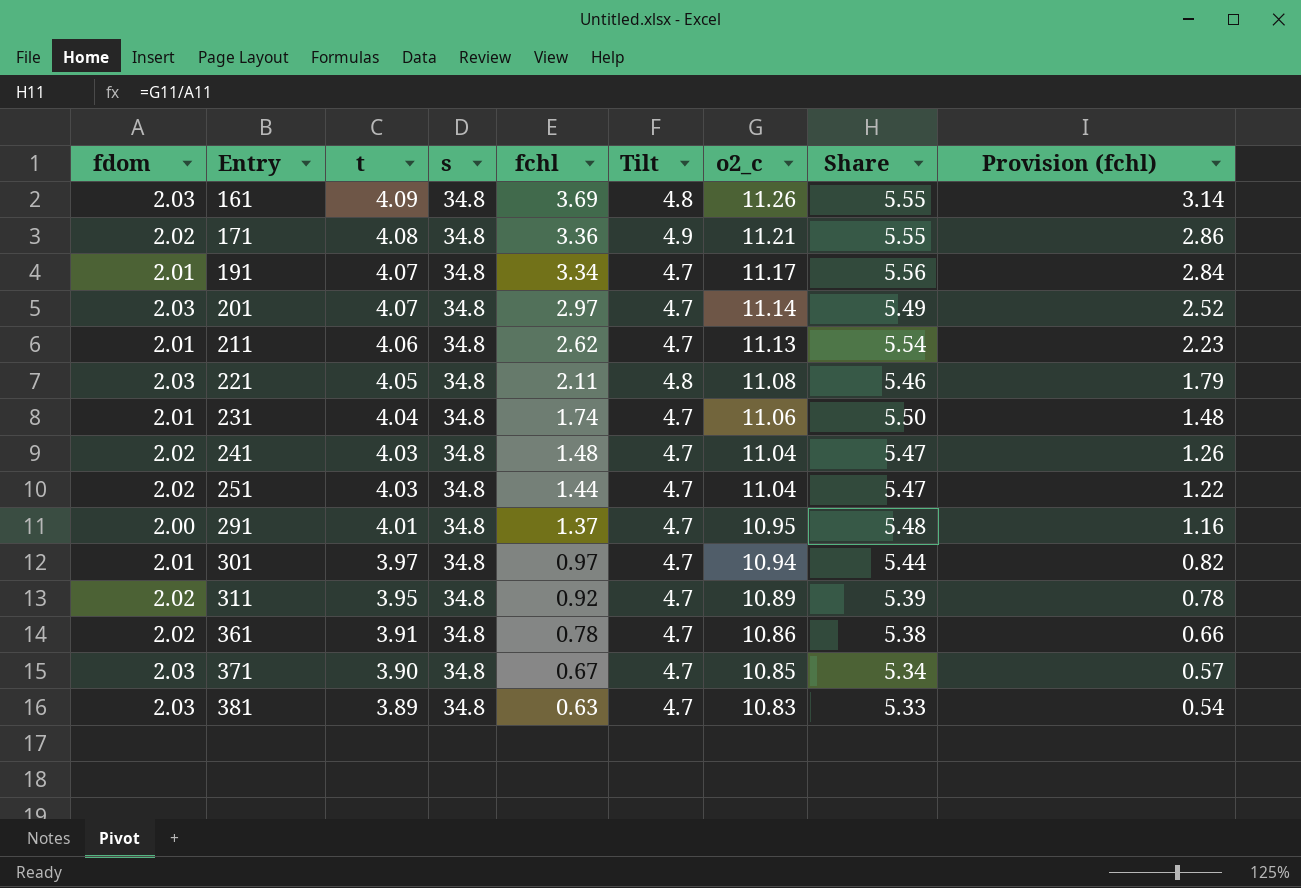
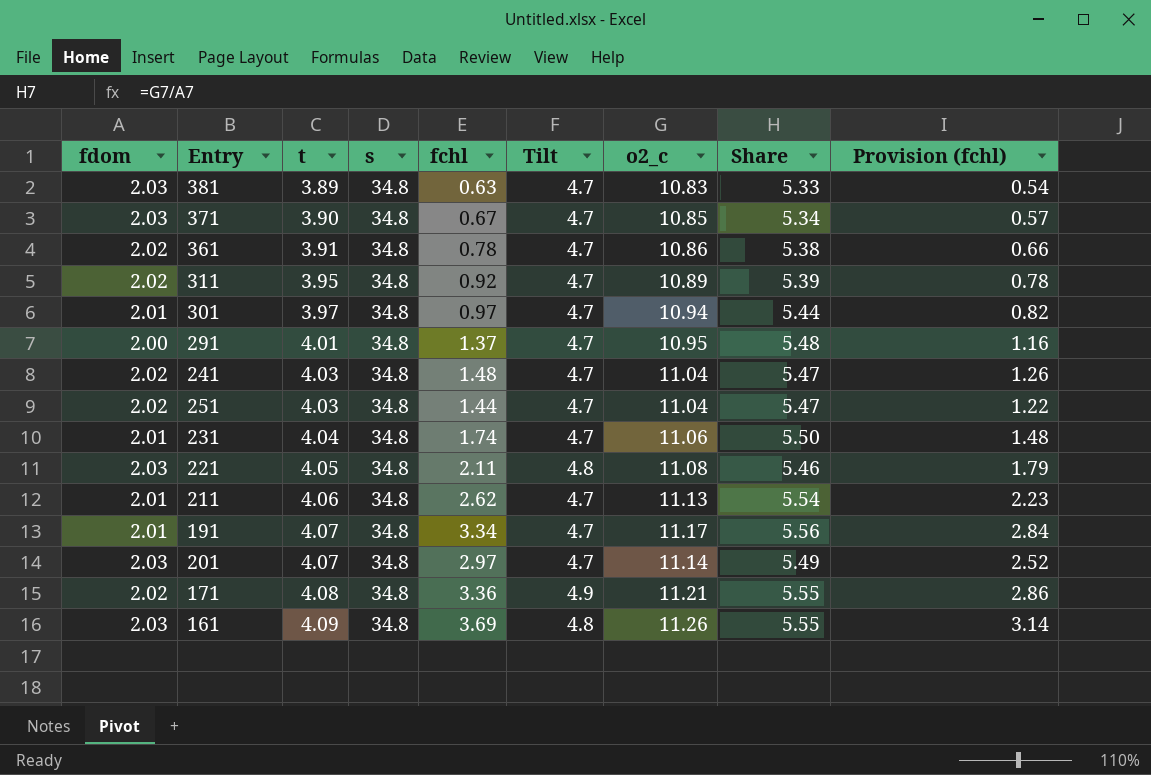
row order: Entry ascending -> t ascending

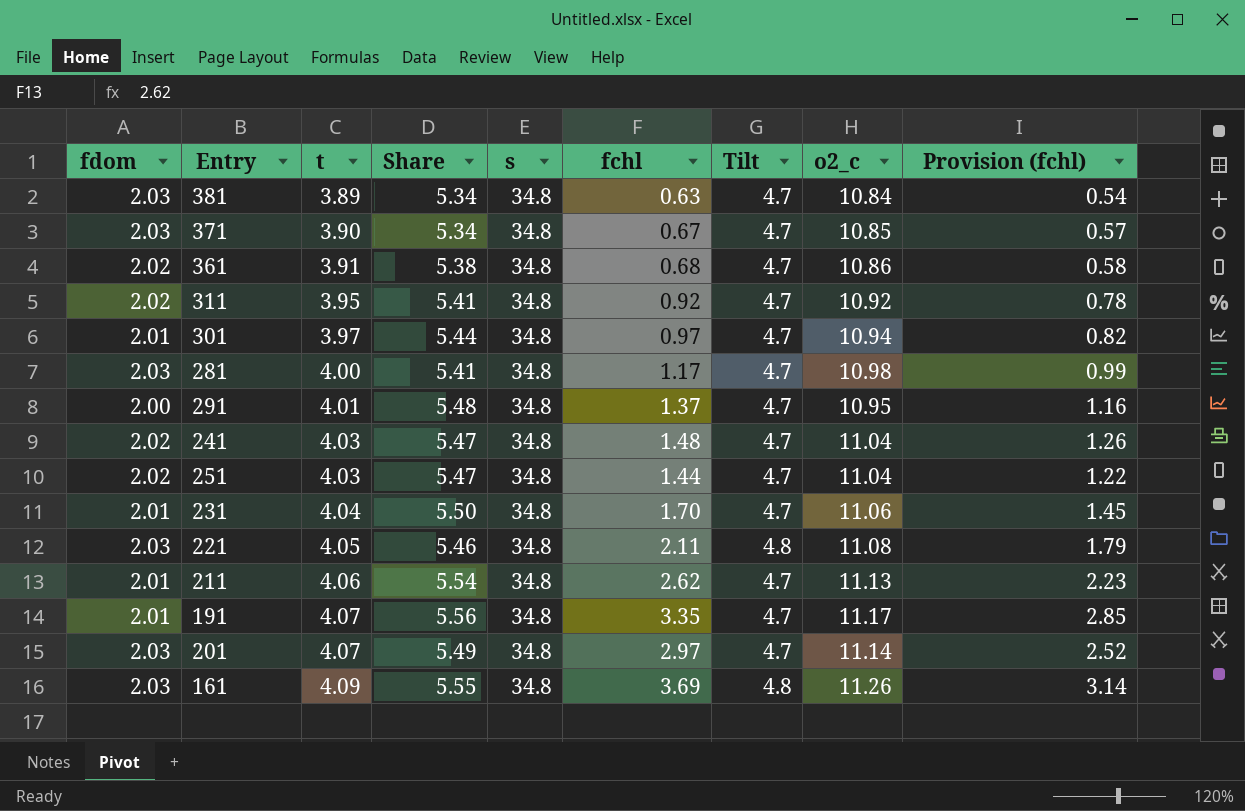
column Share | position: 8 -> 4
row 171: 2.02 | 4.08 | 34.8 | 3.36 | 4.9 | 11.21 | 5.55 | 2.86 -> none
381 | Share: 5.33 -> 5.34
381 | o2_c: 10.83 -> 10.84
361 | fchl: 0.78 -> 0.68
361 | Provision (fchl): 0.66 -> 0.58
311 | Share: 5.39 -> 5.41
311 | o2_c: 10.89 -> 10.92
row 281: none -> 2.03 | 4.00 | 5.41 | 34.8 | 1.17 | 4.7 | 10.98 | 0.99
231 | fchl: 1.74 -> 1.70
231 | Provision (fchl): 1.48 -> 1.45
191 | fchl: 3.34 -> 3.35
191 | Provision (fchl): 2.84 -> 2.85

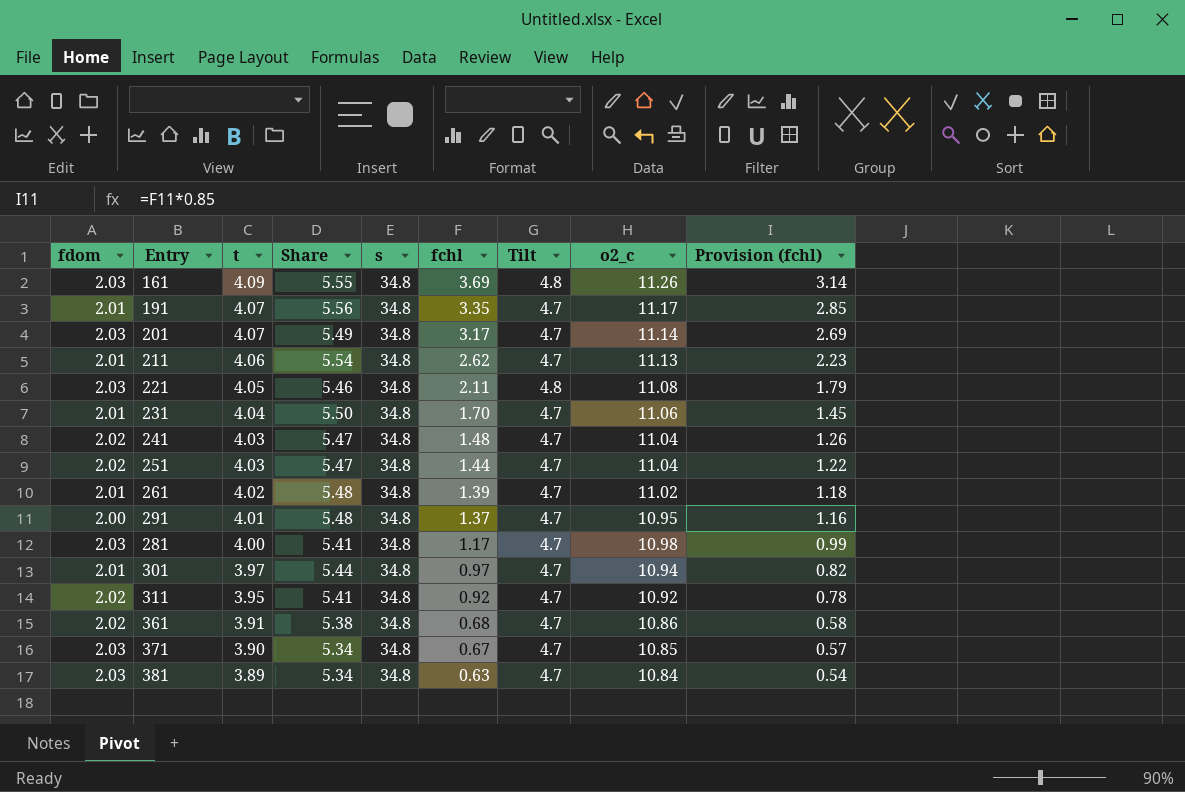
row order: t ascending -> t descending
201 | fchl: 2.97 -> 3.17
201 | Provision (fchl): 2.52 -> 2.69
row 261: none -> 2.01 | 4.02 | 5.48 | 34.8 | 1.39 | 4.7 | 11.02 | 1.18

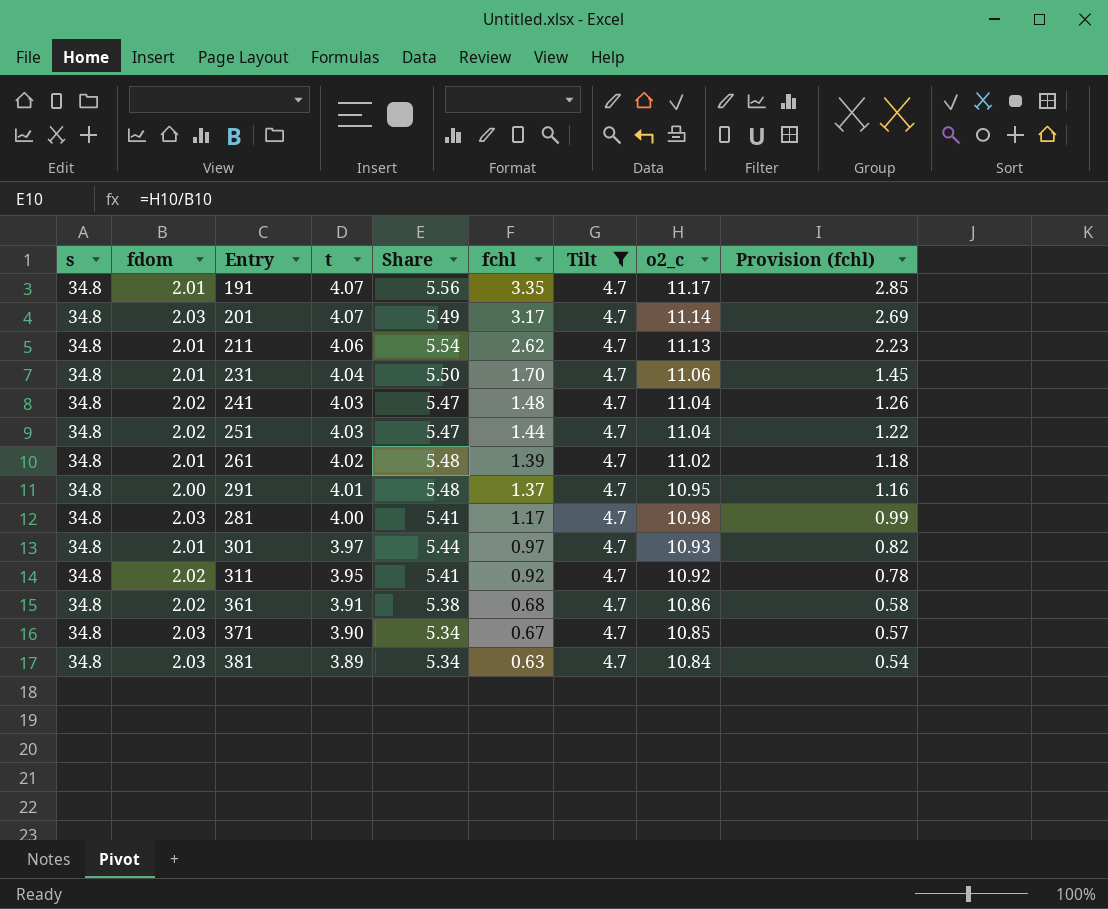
filter: none -> Tilt = 4.7
column s | position: 5 -> 1
301 | o2_c: 10.94 -> 10.93

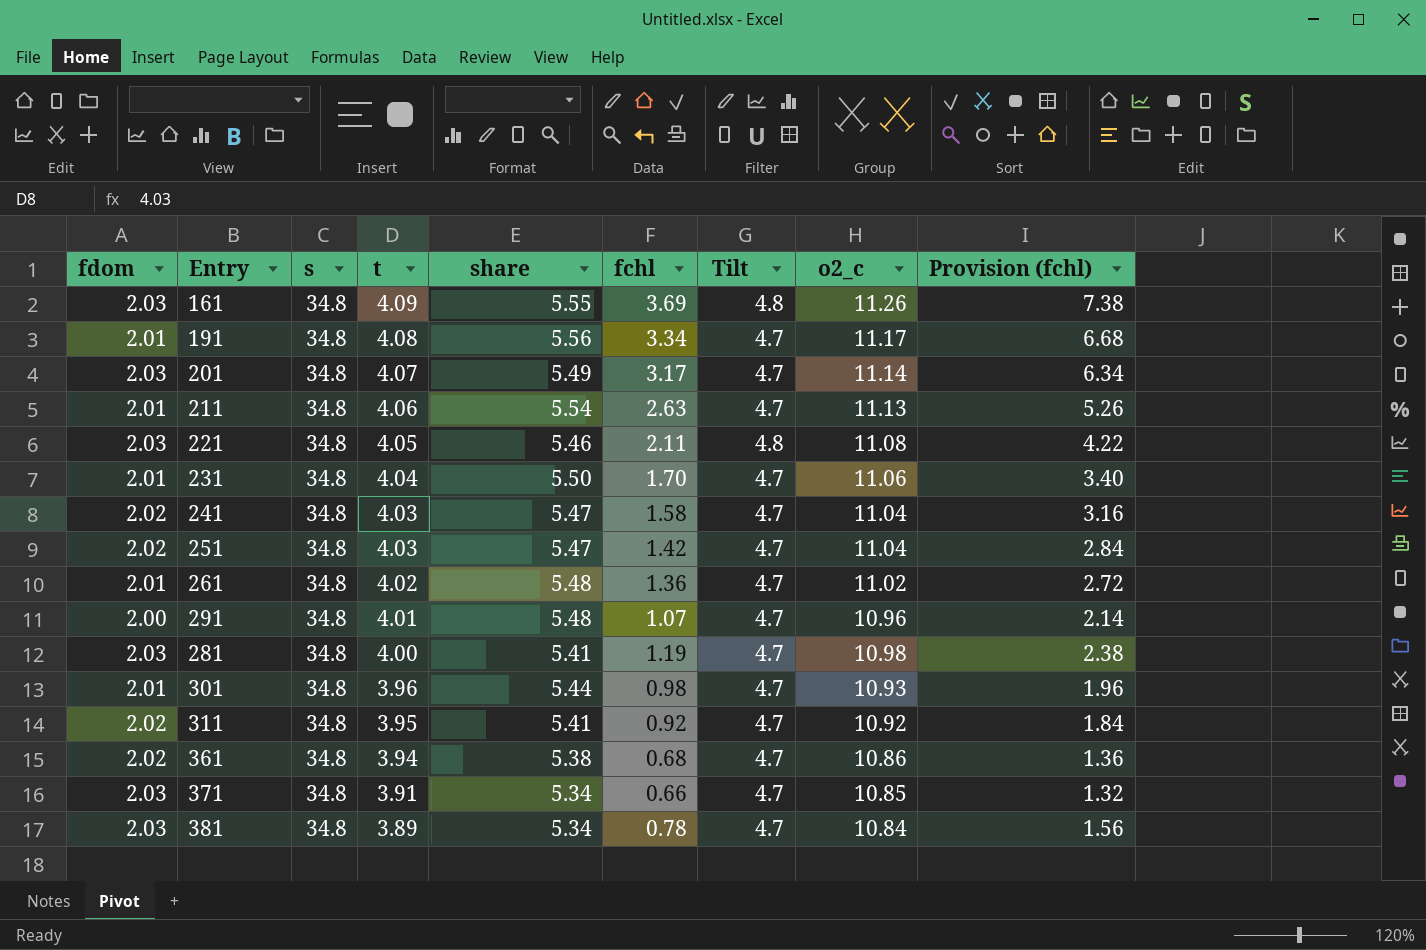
filter: Tilt = 4.7 -> none
column s | position: 1 -> 3
column name: Share -> share
column Provision (fchl) | formula: [fchl] * 0.85 -> [fchl] * 2
191 | t: 4.07 -> 4.08
191 | fchl: 3.35 -> 3.34
211 | fchl: 2.62 -> 2.63
241 | fchl: 1.48 -> 1.58
251 | fchl: 1.44 -> 1.42
261 | fchl: 1.39 -> 1.36
291 | fchl: 1.37 -> 1.07
291 | o2_c: 10.95 -> 10.96
281 | fchl: 1.17 -> 1.19
301 | t: 3.97 -> 3.96
301 | fchl: 0.97 -> 0.98
361 | t: 3.91 -> 3.94
371 | t: 3.90 -> 3.91
371 | fchl: 0.67 -> 0.66
381 | fchl: 0.63 -> 0.78

